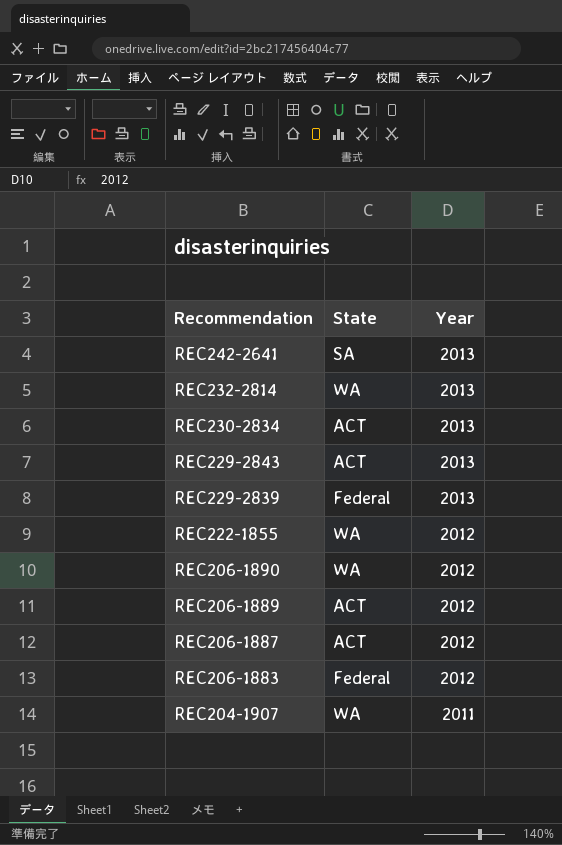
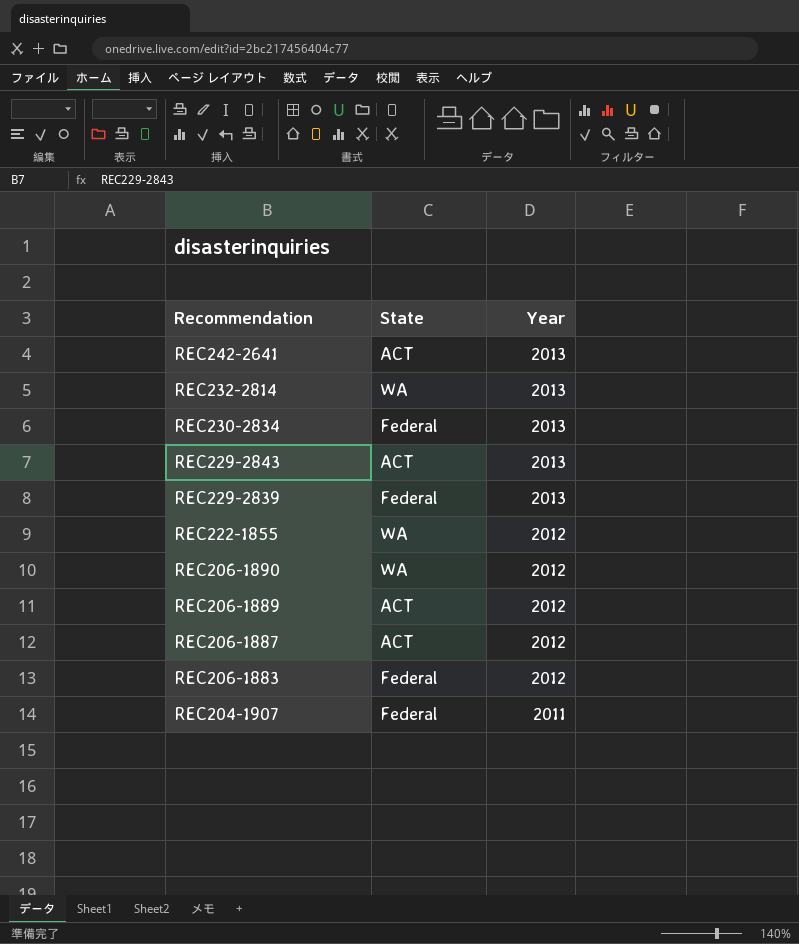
REC242-2641 | State: SA -> ACT
REC230-2834 | State: ACT -> Federal
REC204-1907 | State: WA -> Federal

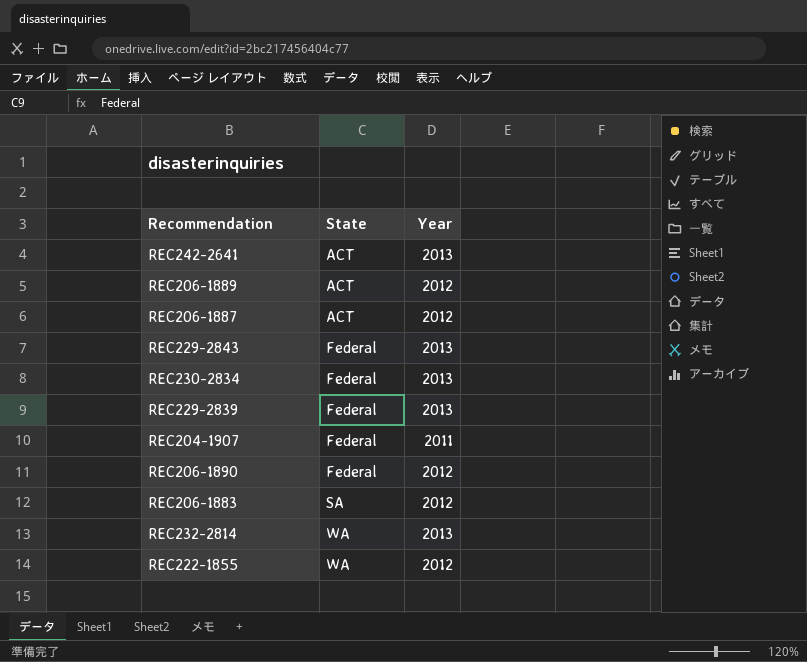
row order: Recommendation descending -> State ascending
REC229-2843 | State: ACT -> Federal
REC206-1890 | State: WA -> Federal
REC206-1883 | State: Federal -> SA

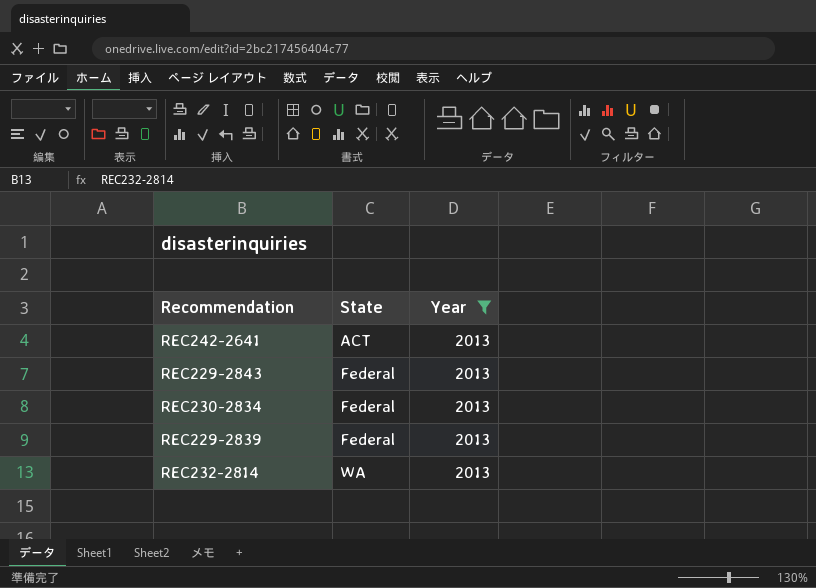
filter: none -> Year = 2013

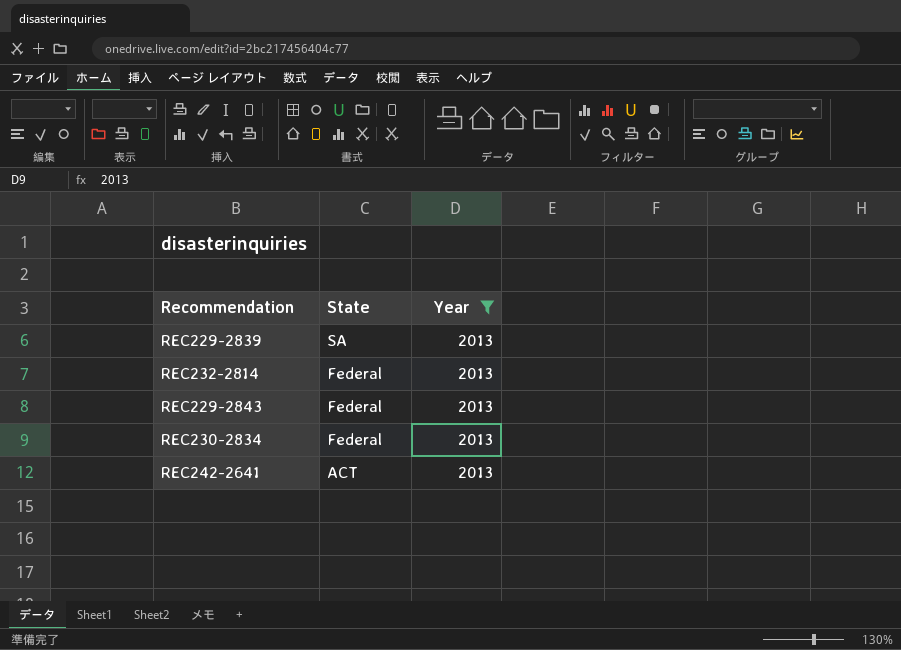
row order: State ascending -> State descending
REC229-2839 | State: Federal -> SA
REC232-2814 | State: WA -> Federal

